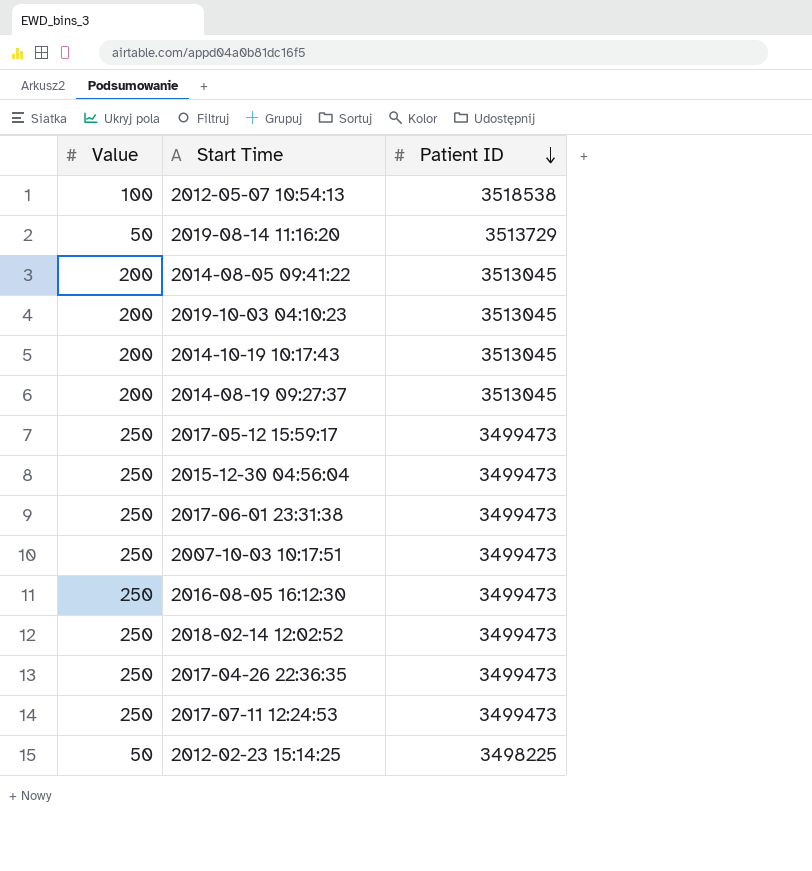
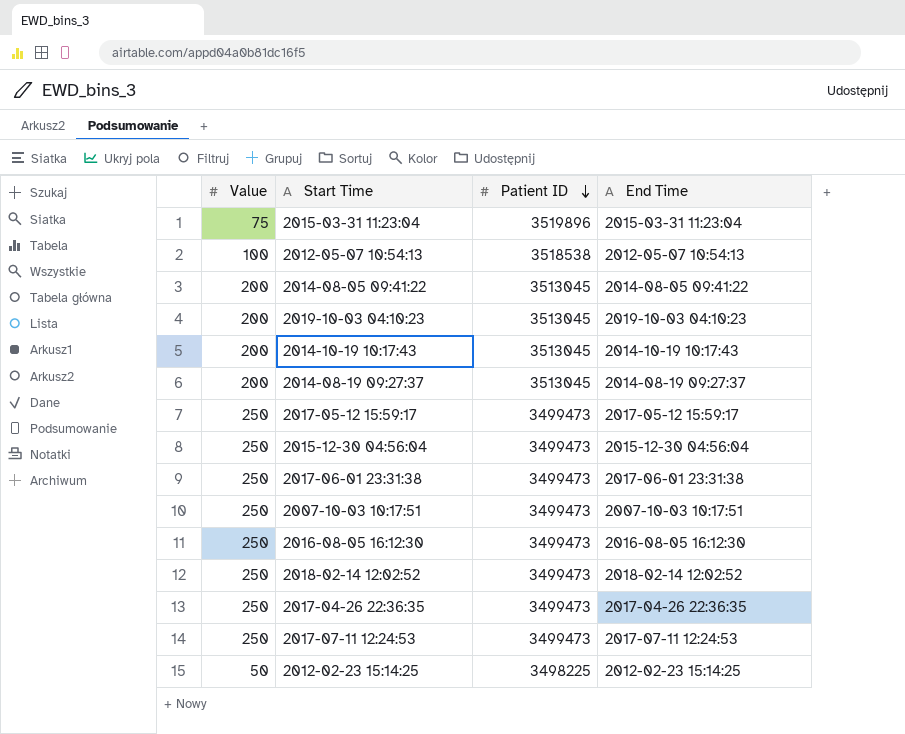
column End Time | position: none -> 4
row 2019-08-14 11:16:20: 50 | 3513729 -> none
row 2015-03-31 11:23:04: none -> 75 | 3519896 | 2015-03-31 11:23:04

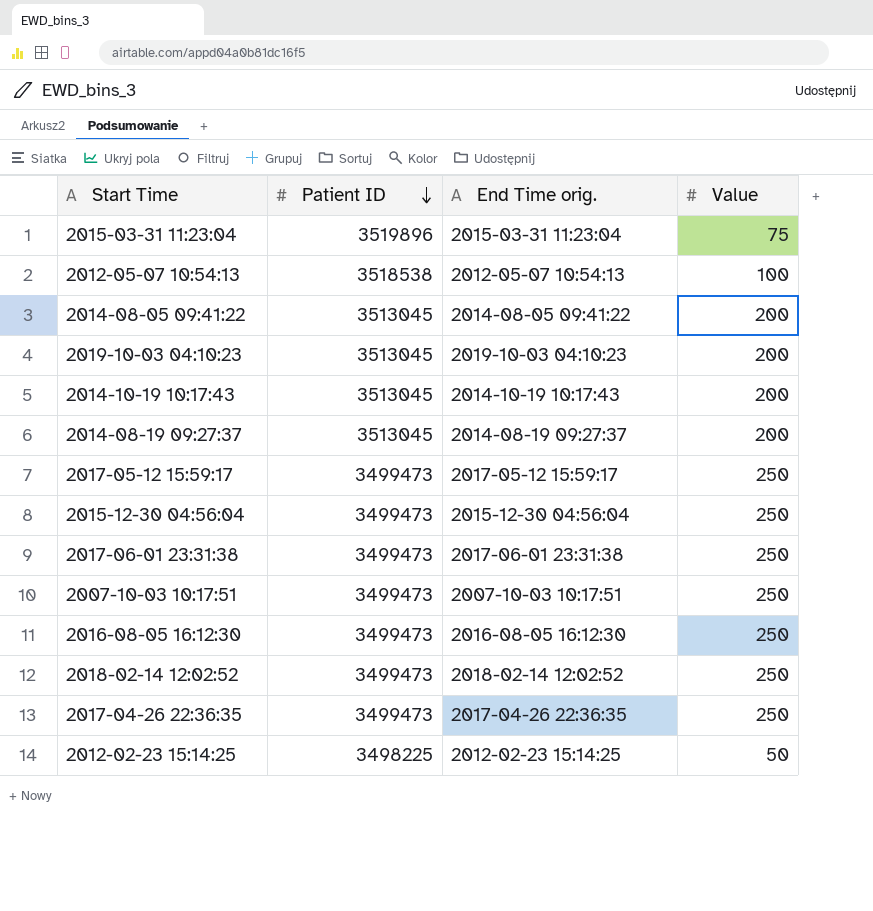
column name: End Time -> End Time orig.
column Value | position: 1 -> 4
row 2017-07-11 12:24:53: 250 | 3499473 | 2017-07-11 12:24:53 -> none

